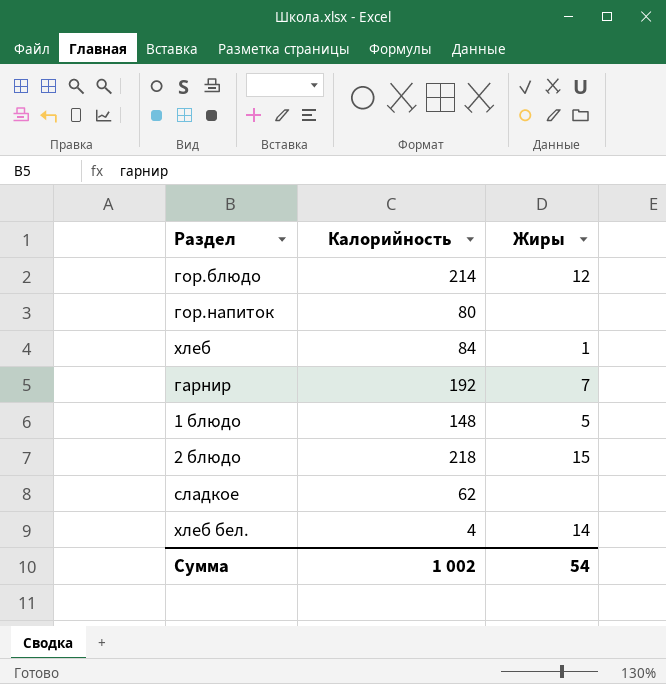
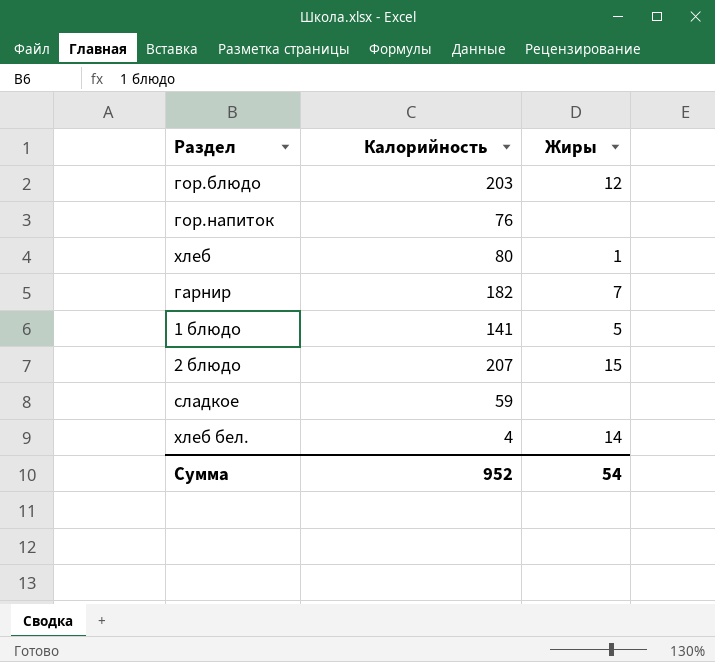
гор.блюдо | Калорийность: 214 -> 203
гор.напиток | Калорийность: 80 -> 76
хлеб | Калорийность: 84 -> 80
гарнир | Калорийность: 192 -> 182
1 блюдо | Калорийность: 148 -> 141
2 блюдо | Калорийность: 218 -> 207
сладкое | Калорийность: 62 -> 59
Сумма | Калорийность: 1 002 -> 952

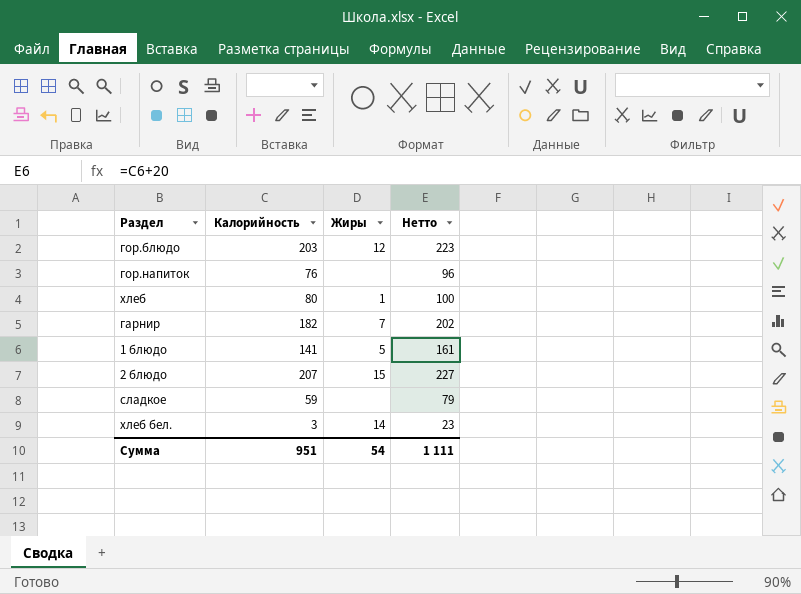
column Нетто | formula: none -> [Калорийность] + 20
хлеб бел. | Калорийность: 4 -> 3
Сумма | Калорийность: 952 -> 951

